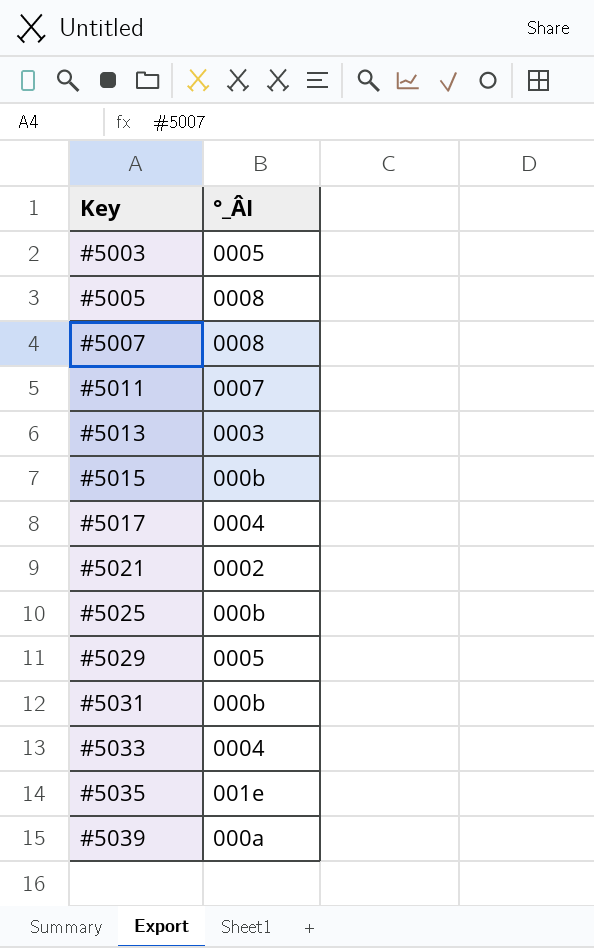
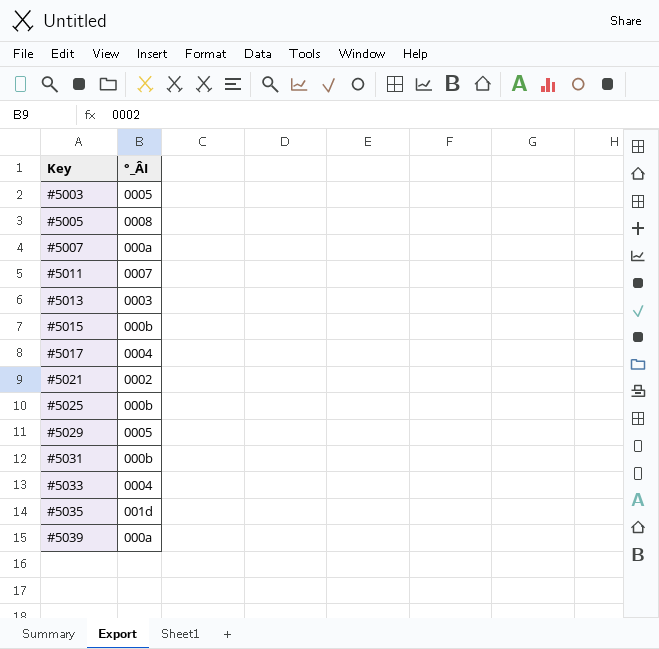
#5007 | °_ÂI: 0008 -> 000a
#5035 | °_ÂI: 001e -> 001d

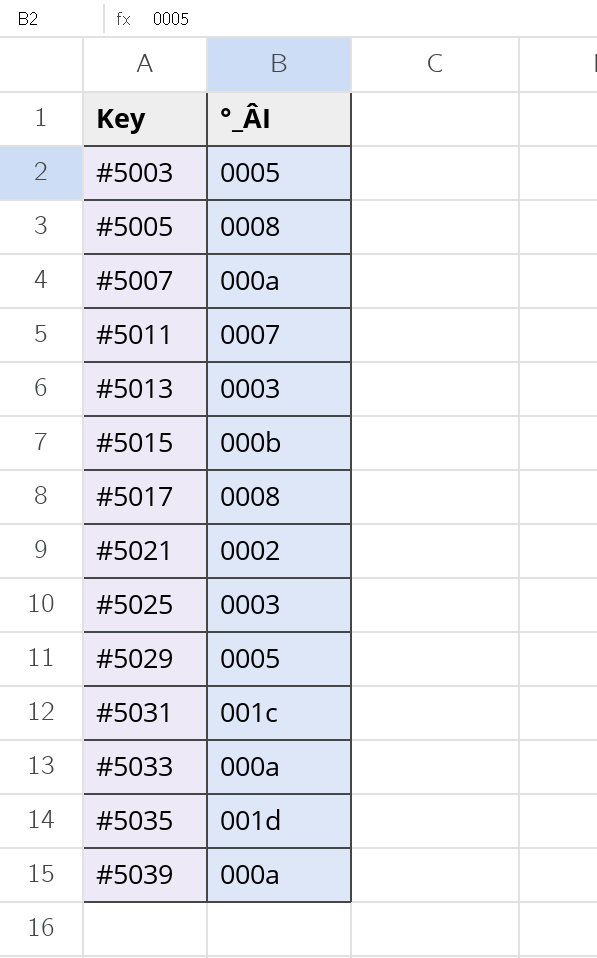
#5017 | °_ÂI: 0004 -> 0008
#5025 | °_ÂI: 000b -> 0003
#5031 | °_ÂI: 000b -> 001c
#5033 | °_ÂI: 0004 -> 000a

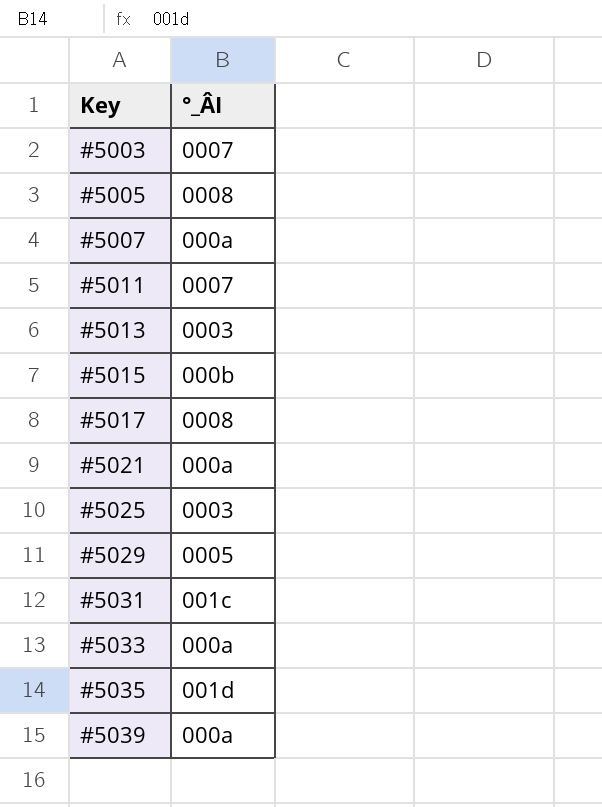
#5003 | °_ÂI: 0005 -> 0007
#5021 | °_ÂI: 0002 -> 000a

